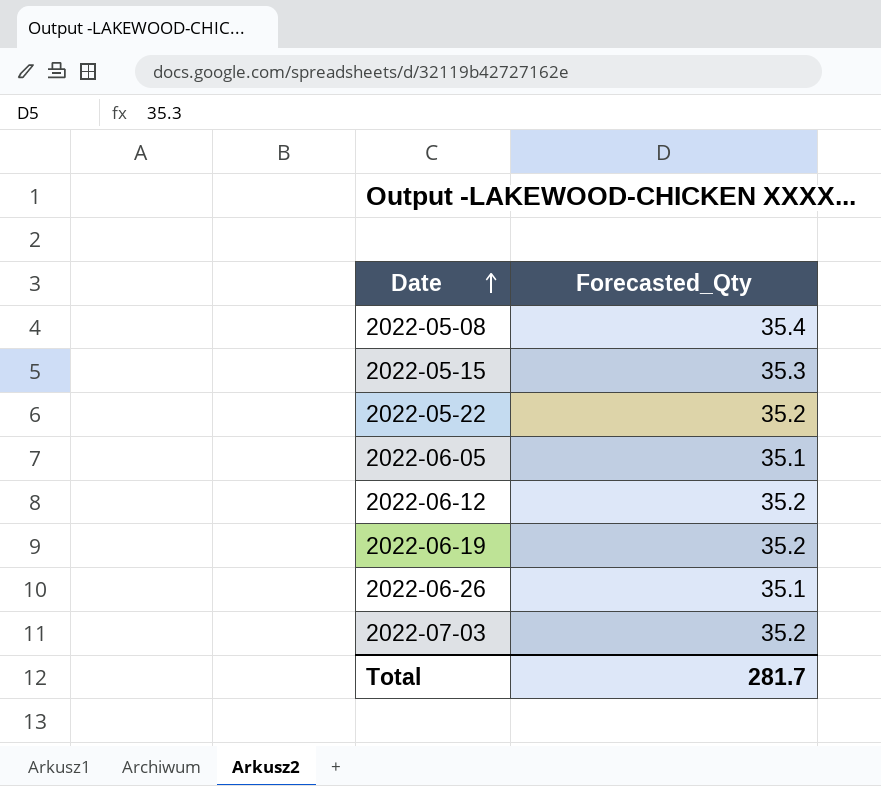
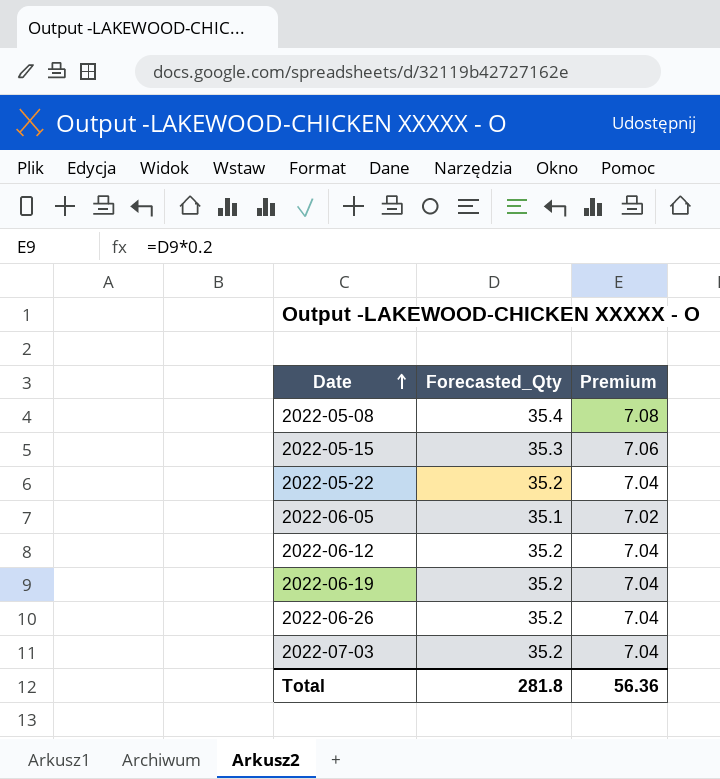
column Premium | formula: none -> [Forecasted_Qty] * 0.2
2022-06-26 | Forecasted_Qty: 35.1 -> 35.2
Total | Forecasted_Qty: 281.7 -> 281.8

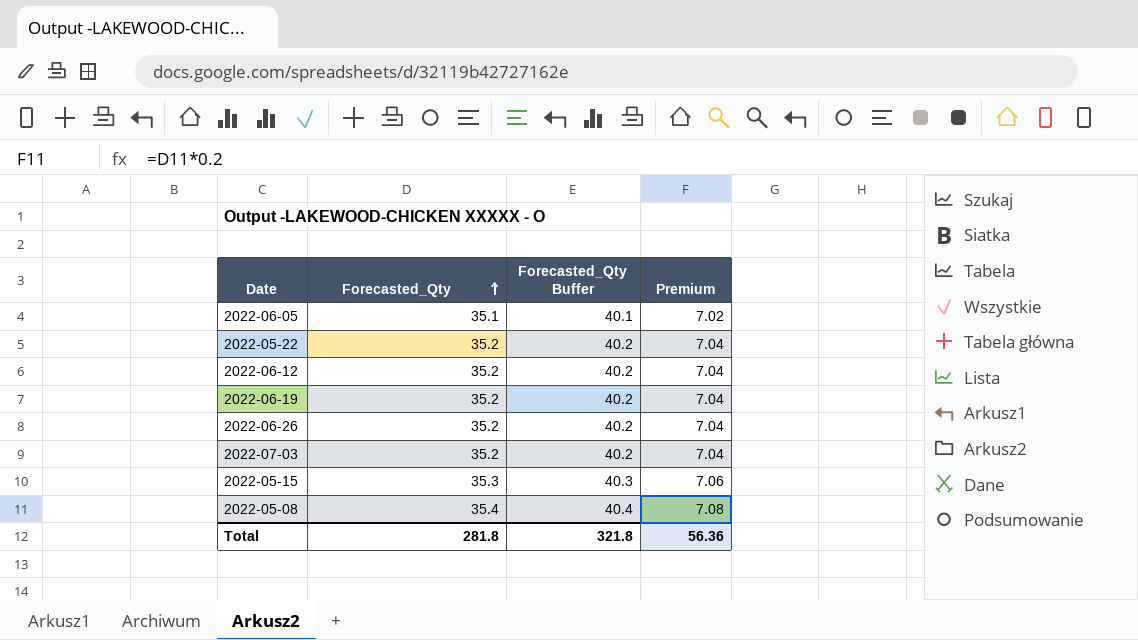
row order: Date ascending -> Forecasted_Qty ascending
column Forecasted_Qty Buffer | formula: none -> [Forecasted_Qty] + 5

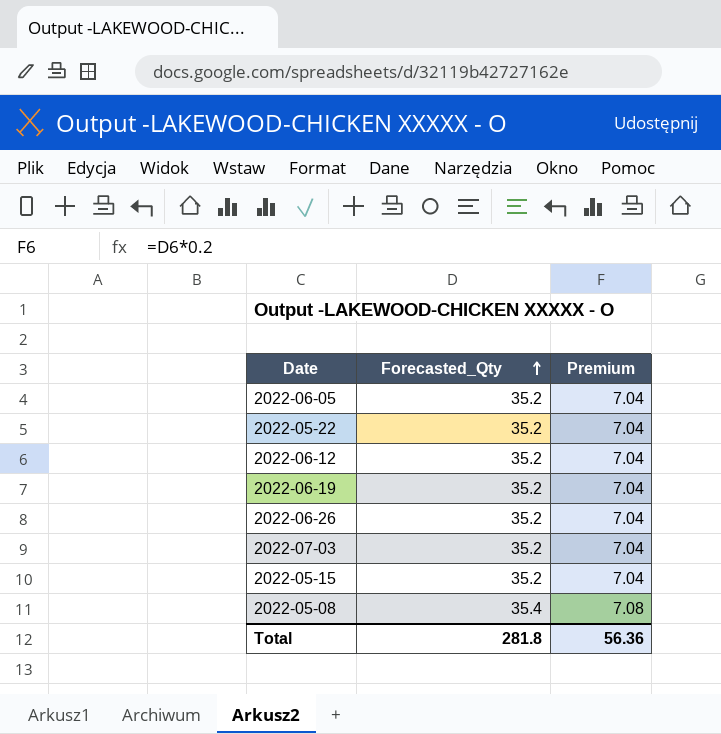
column Forecasted_Qty Buffer | formula: [Forecasted_Qty] + 5 -> none
2022-06-05 | Forecasted_Qty: 35.1 -> 35.2
2022-06-05 | Premium: 7.02 -> 7.04
2022-05-15 | Forecasted_Qty: 35.3 -> 35.2
2022-05-15 | Premium: 7.06 -> 7.04

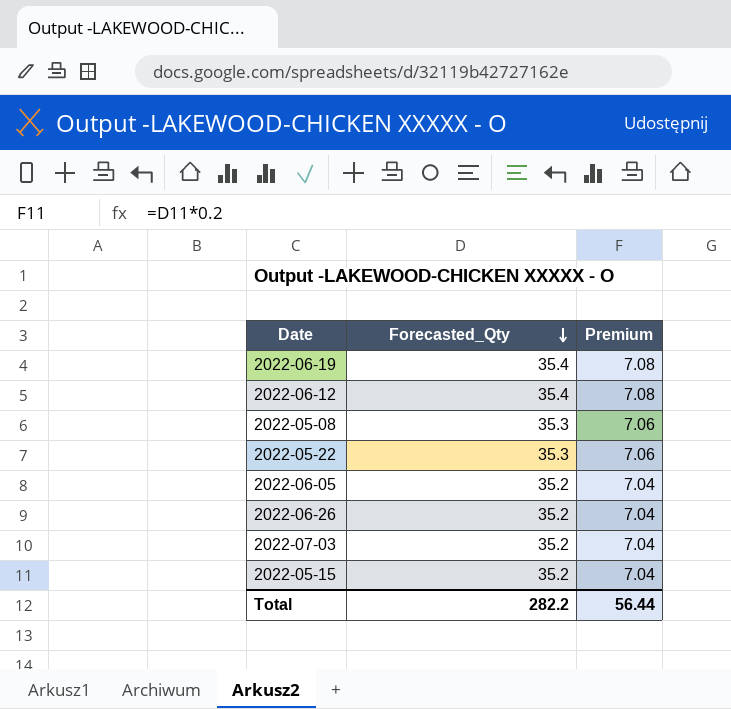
row order: Forecasted_Qty ascending -> Forecasted_Qty descending
2022-06-19 | Forecasted_Qty: 35.2 -> 35.4
2022-06-19 | Premium: 7.04 -> 7.08
2022-06-12 | Forecasted_Qty: 35.2 -> 35.4
2022-06-12 | Premium: 7.04 -> 7.08
2022-05-08 | Forecasted_Qty: 35.4 -> 35.3
2022-05-08 | Premium: 7.08 -> 7.06
2022-05-22 | Forecasted_Qty: 35.2 -> 35.3
2022-05-22 | Premium: 7.04 -> 7.06
Total | Forecasted_Qty: 281.8 -> 282.2
Total | Premium: 56.36 -> 56.44

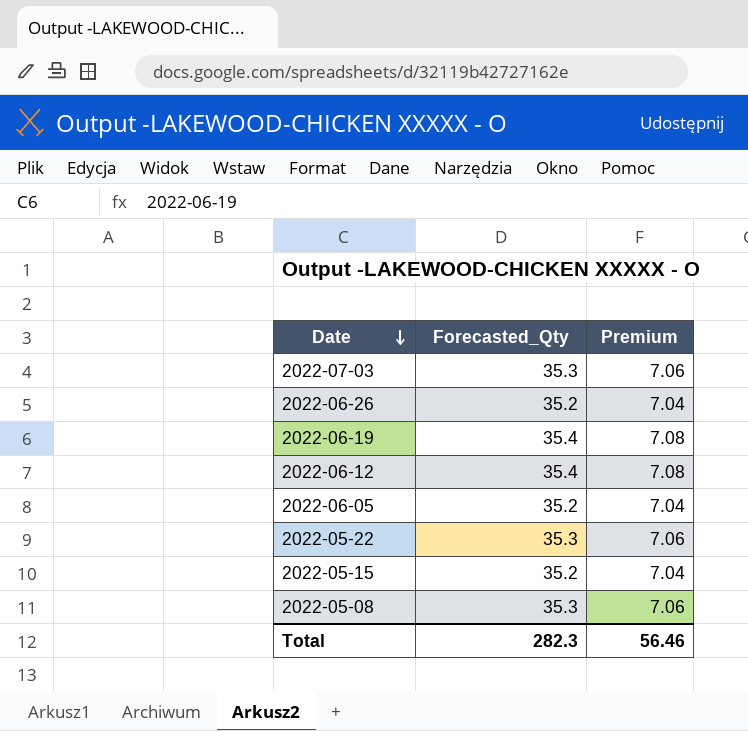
row order: Forecasted_Qty descending -> Date descending
2022-07-03 | Forecasted_Qty: 35.2 -> 35.3
2022-07-03 | Premium: 7.04 -> 7.06
Total | Forecasted_Qty: 282.2 -> 282.3
Total | Premium: 56.44 -> 56.46

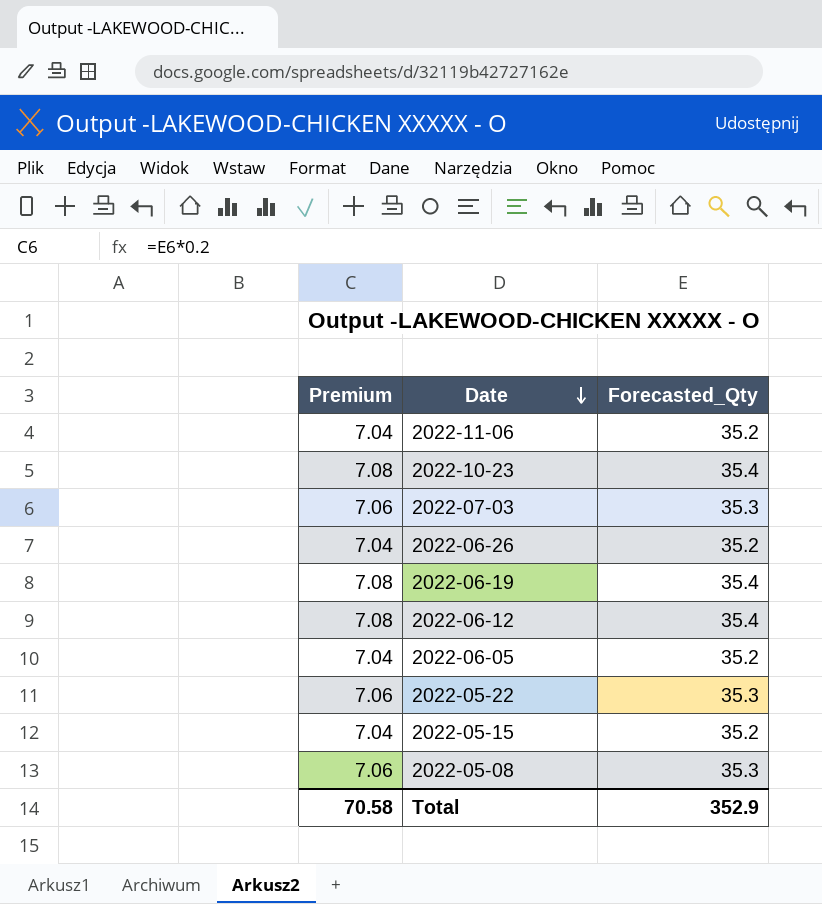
column Premium | position: 3 -> 1
row 2022-11-06: none -> 7.04 | 35.2
row 2022-10-23: none -> 7.08 | 35.4
Total | Premium: 56.46 -> 70.58
Total | Forecasted_Qty: 282.3 -> 352.9

